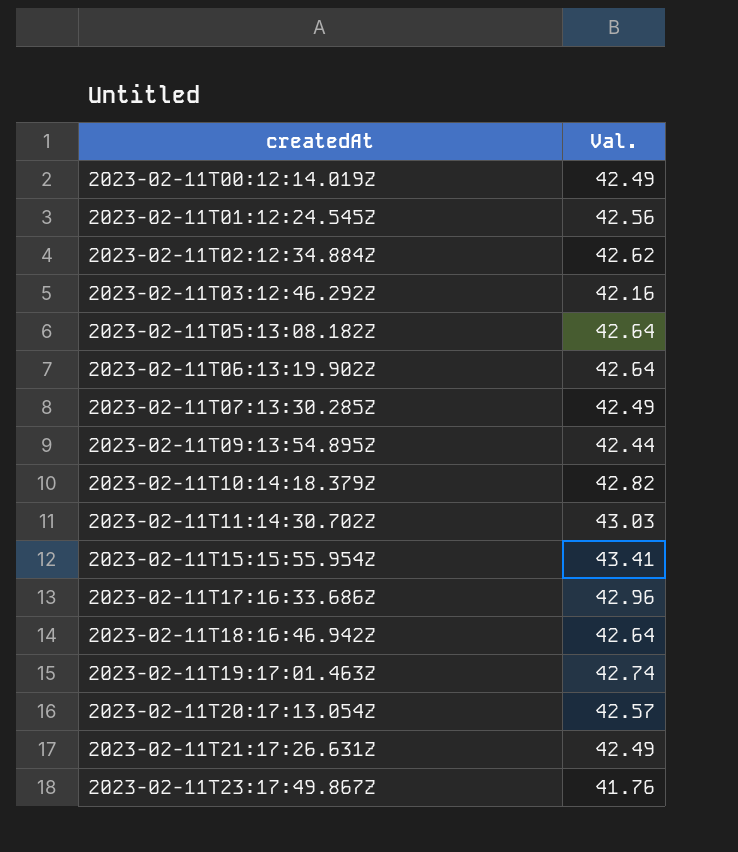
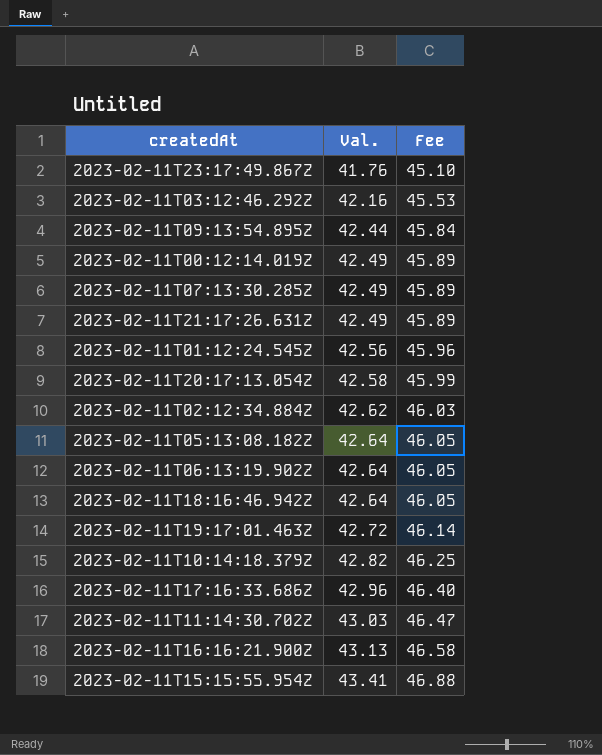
row order: createdAt ascending -> Val. ascending
column Fee | formula: none -> [Val.] * 1.08
2023-02-11T20:17:13.054Z | Val.: 42.57 -> 42.58
2023-02-11T19:17:01.463Z | Val.: 42.74 -> 42.72
row 2023-02-11T16:16:21.900Z: none -> 43.13 | 46.58

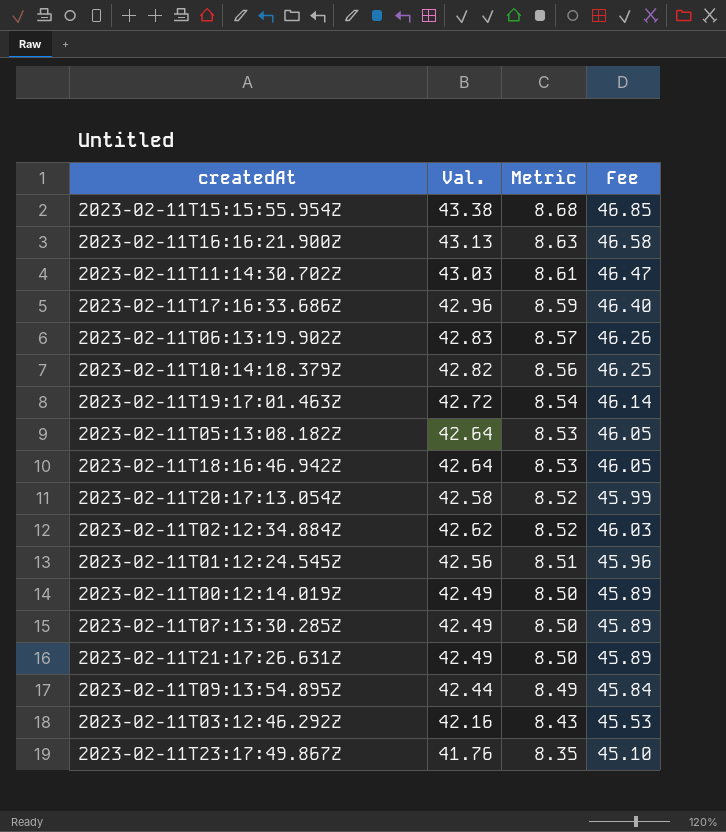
row order: Val. ascending -> Metric descending
column Metric | formula: none -> [Val.] * 0.2
2023-02-11T15:15:55.954Z | Val.: 43.41 -> 43.38
2023-02-11T15:15:55.954Z | Fee: 46.88 -> 46.85
2023-02-11T06:13:19.902Z | Val.: 42.64 -> 42.83
2023-02-11T06:13:19.902Z | Fee: 46.05 -> 46.26

